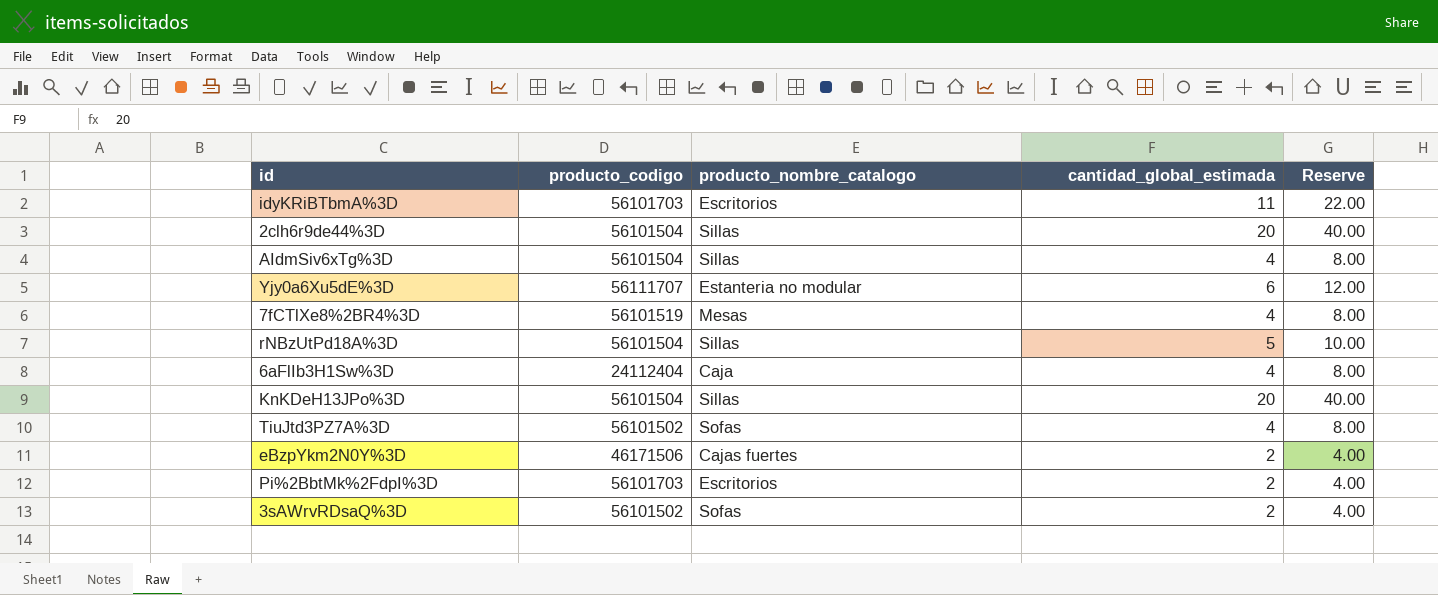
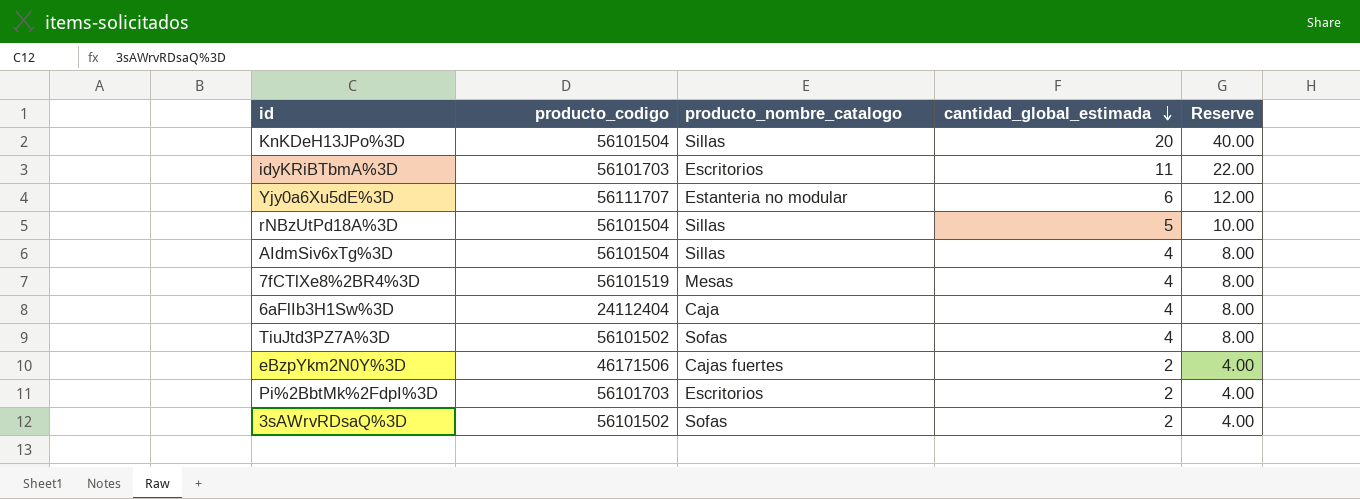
row order: none -> cantidad_global_estimada descending
row 2clh6r9de44%3D: 56101504 | Sillas | 20 | 40.00 -> none

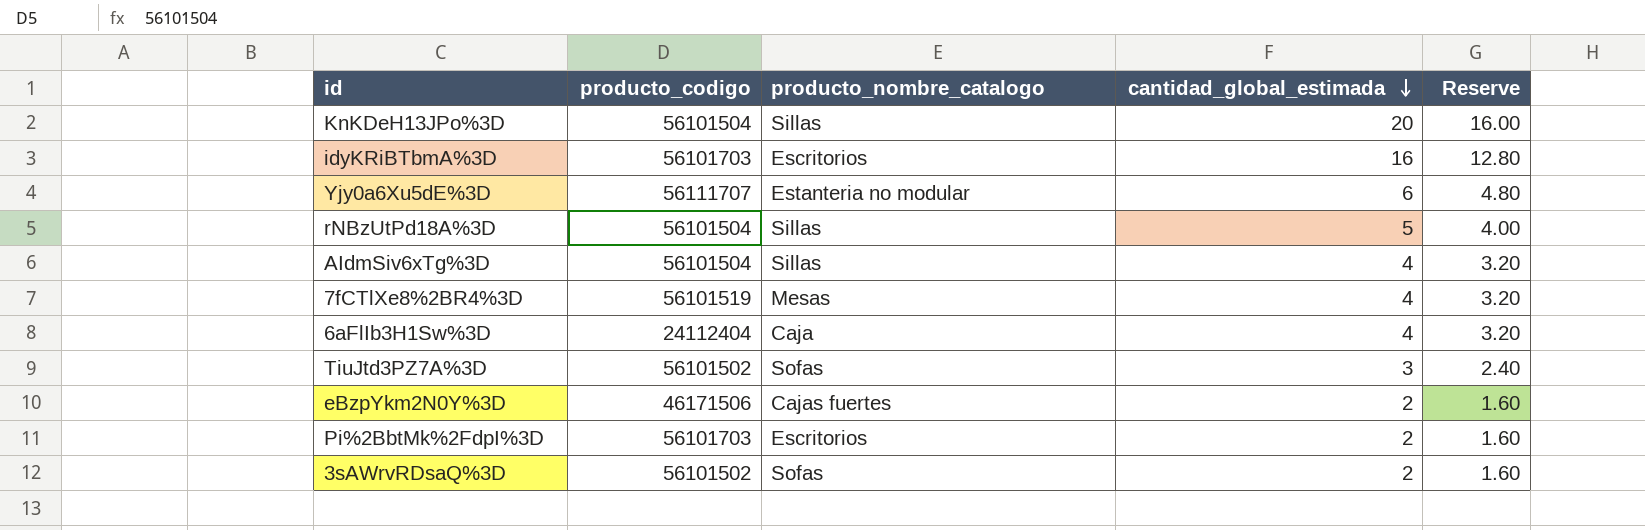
column Reserve | formula: [cantidad_global_estimada] * 2 -> [cantidad_global_estimada] * 0.8
idyKRiBTbmA%3D | cantidad_global_estimada: 11 -> 16
TiuJtd3PZ7A%3D | cantidad_global_estimada: 4 -> 3

